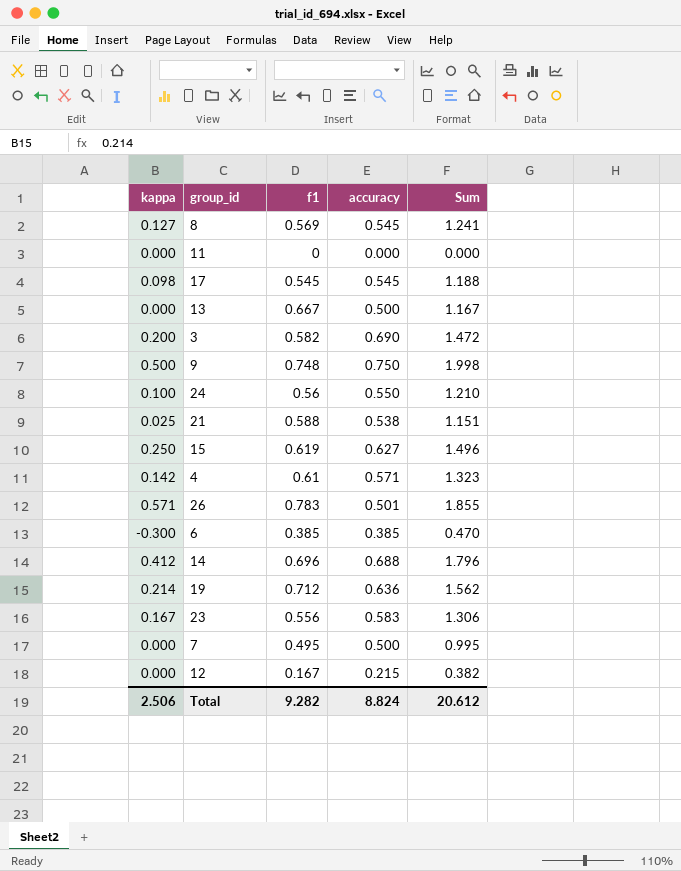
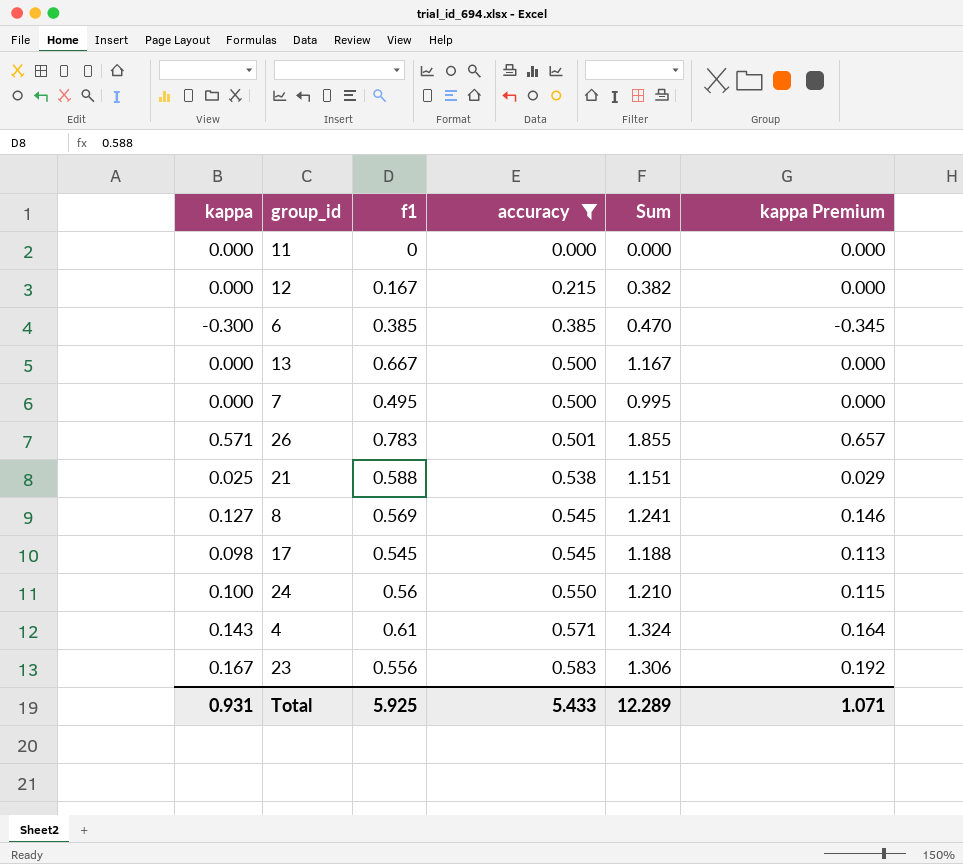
filter: none -> accuracy <= 0.583
row order: none -> accuracy ascending
column kappa Premium | formula: none -> [kappa] * 1.15
4 | kappa: 0.142 -> 0.143
4 | Sum: 1.323 -> 1.324
Total | kappa: 2.506 -> 0.931
Total | f1: 9.282 -> 5.925
Total | accuracy: 8.824 -> 5.433
Total | Sum: 20.612 -> 12.289

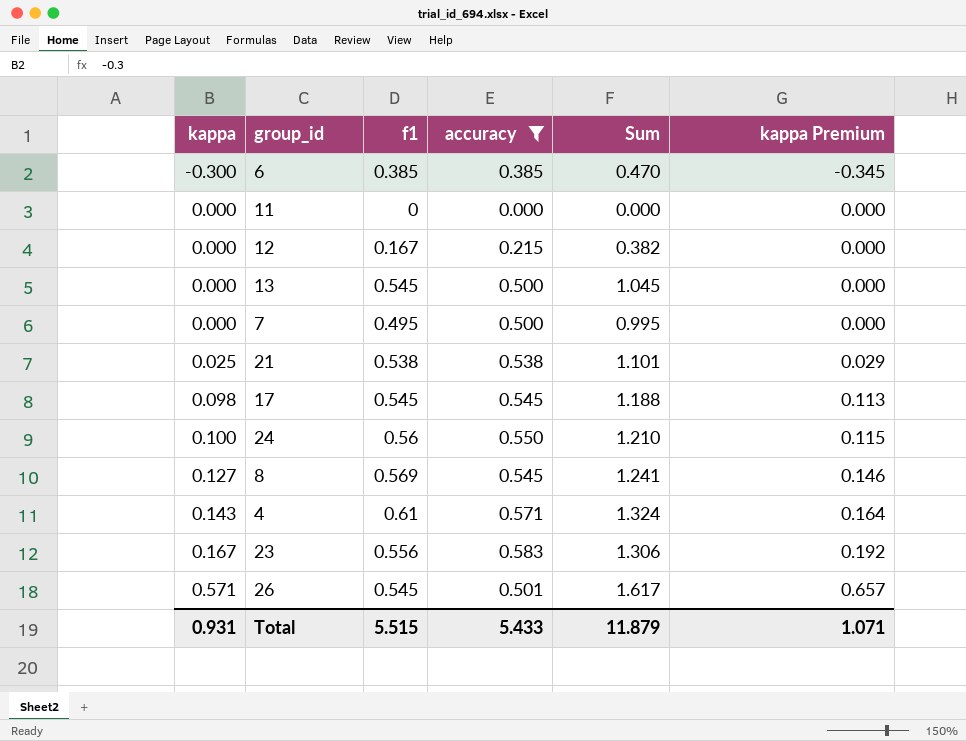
row order: accuracy ascending -> kappa ascending
13 | f1: 0.667 -> 0.545
13 | Sum: 1.167 -> 1.045
21 | f1: 0.588 -> 0.538
21 | Sum: 1.151 -> 1.101
26 | f1: 0.783 -> 0.545
26 | Sum: 1.855 -> 1.617
Total | f1: 5.925 -> 5.515
Total | Sum: 12.289 -> 11.879

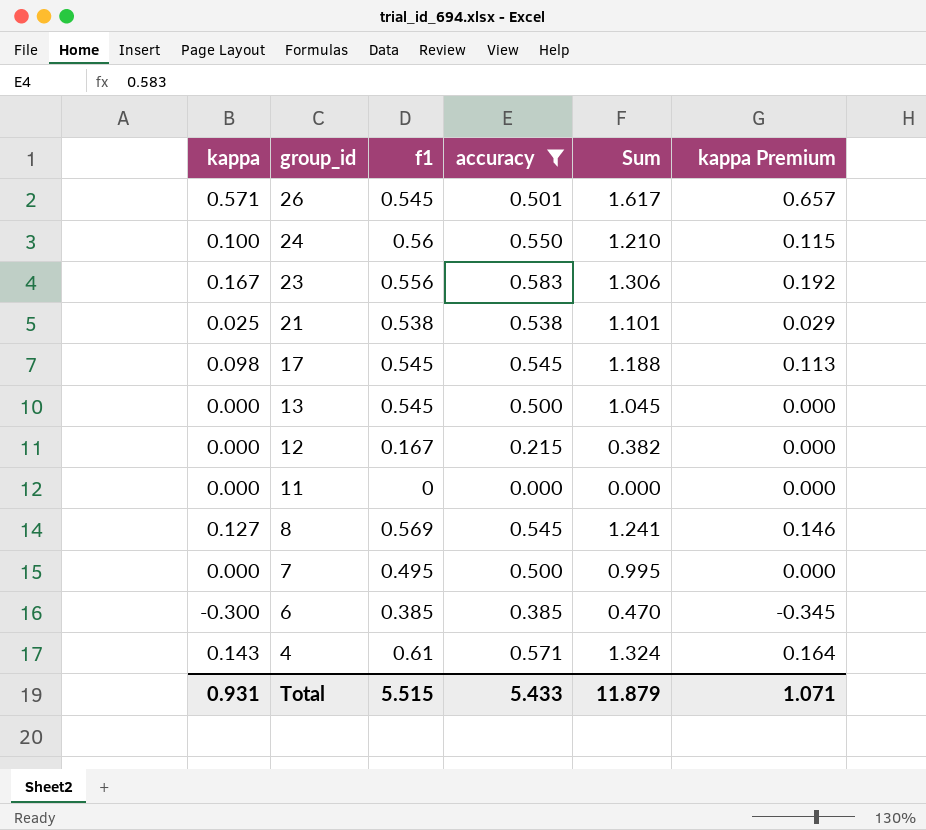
row order: kappa ascending -> group_id descending

